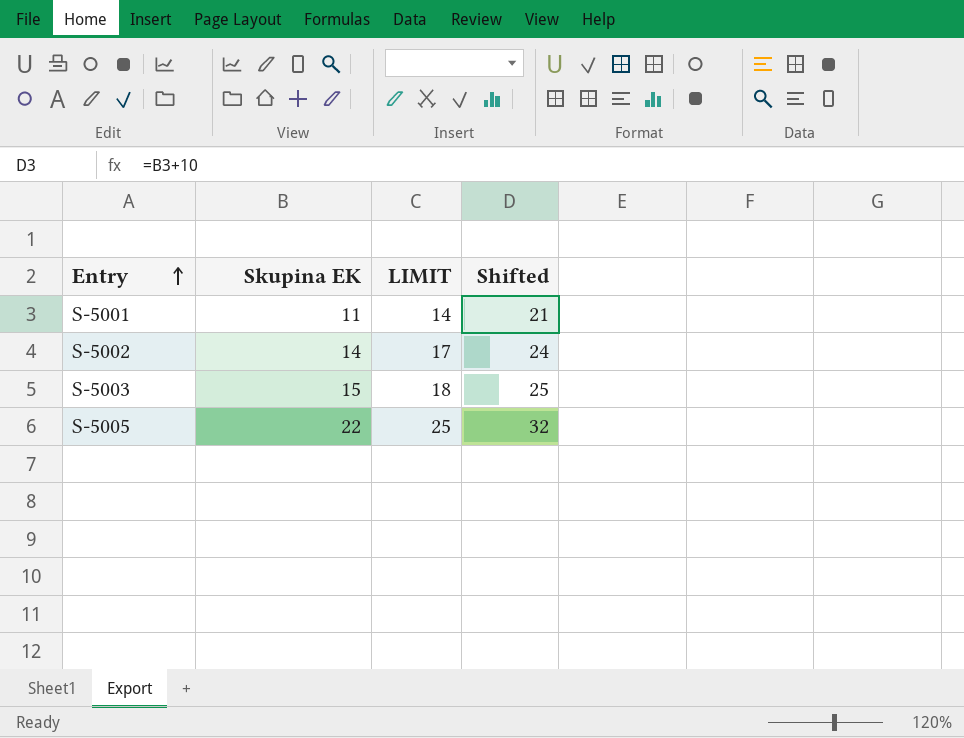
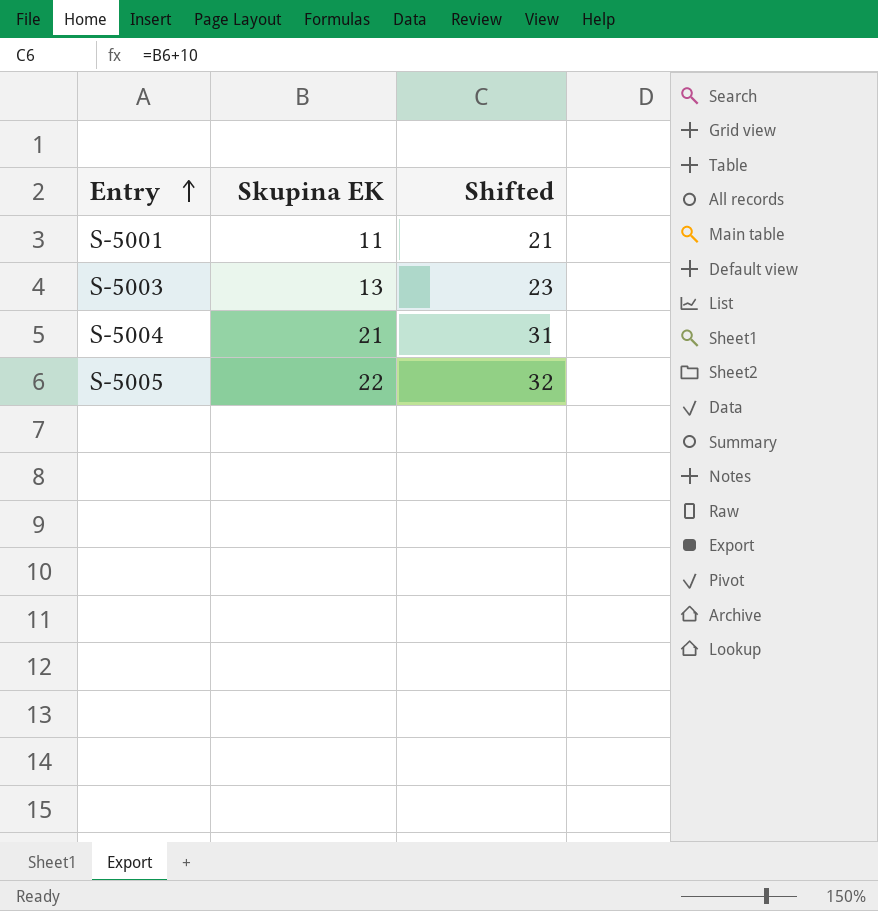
column LIMIT | formula: [Skupina EK] + 3 -> none
row S-5002: 14 | 17 | 24 -> none
S-5003 | Skupina EK: 15 -> 13
S-5003 | Shifted: 25 -> 23
row S-5004: none -> 21 | 31

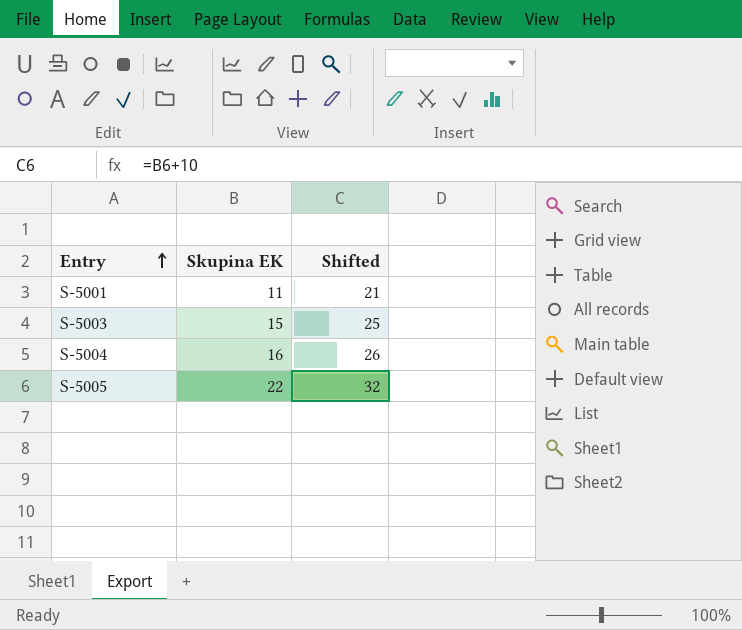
S-5003 | Skupina EK: 13 -> 15
S-5003 | Shifted: 23 -> 25
S-5004 | Skupina EK: 21 -> 16
S-5004 | Shifted: 31 -> 26

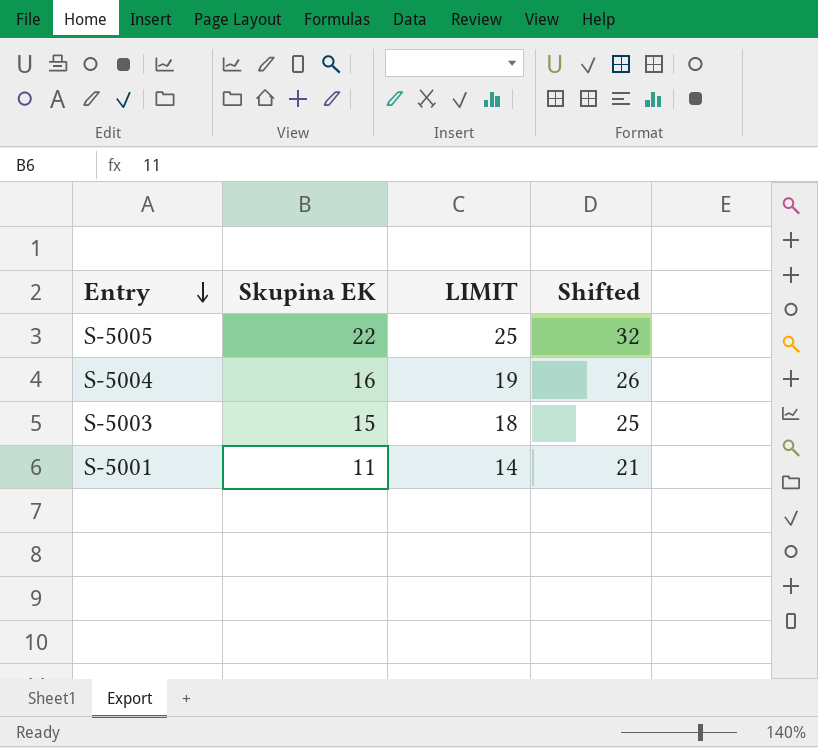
row order: Entry ascending -> Entry descending
column LIMIT | formula: none -> [Skupina EK] + 3

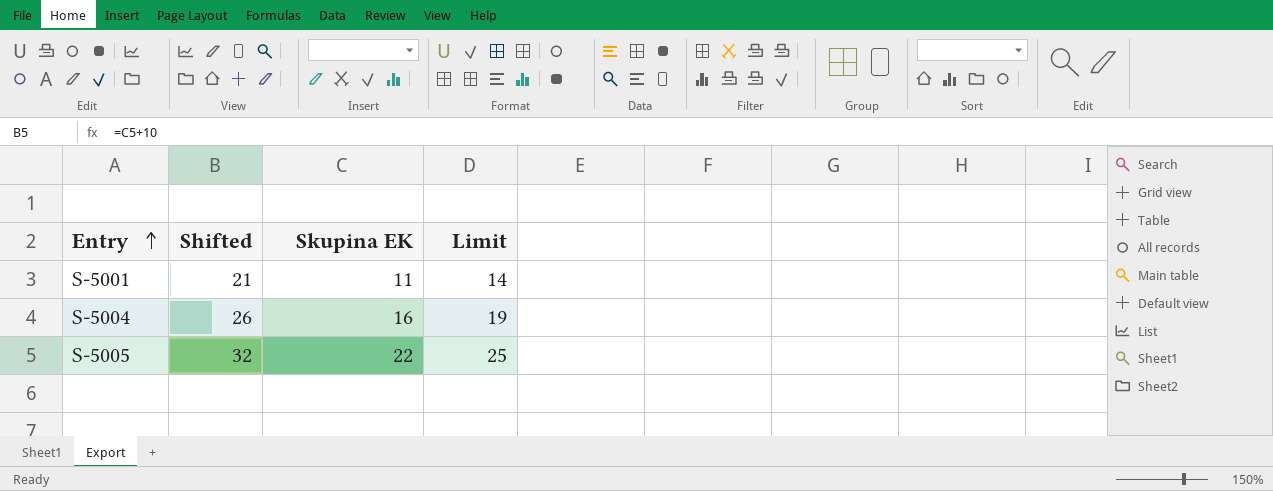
row order: Entry descending -> Entry ascending
column Shifted | position: 4 -> 2
column name: LIMIT -> Limit
row S-5003: 15 | 18 | 25 -> none

